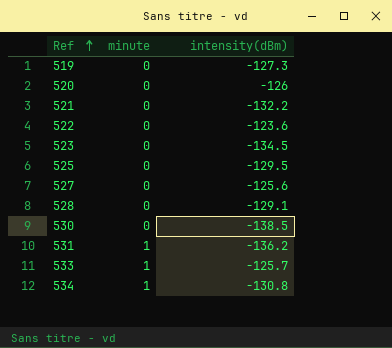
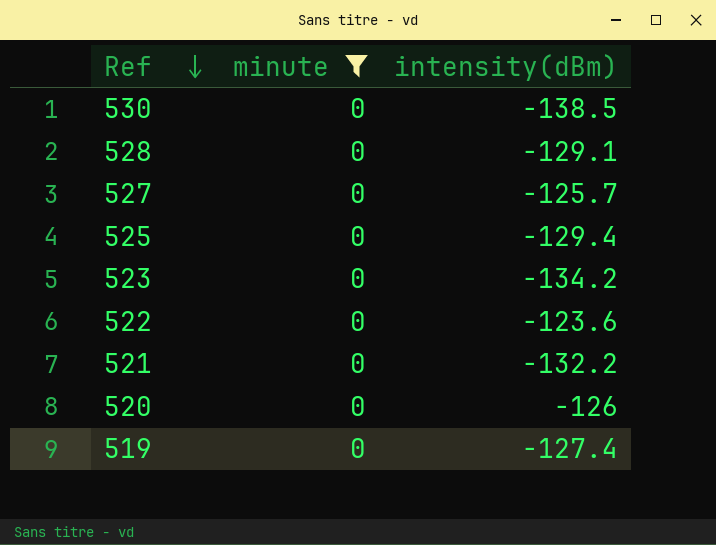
filter: none -> minute = 0
row order: Ref ascending -> Ref descending
527 | intensity(dBm): -125.6 -> -125.7
525 | intensity(dBm): -129.5 -> -129.4
523 | intensity(dBm): -134.5 -> -134.2
519 | intensity(dBm): -127.3 -> -127.4

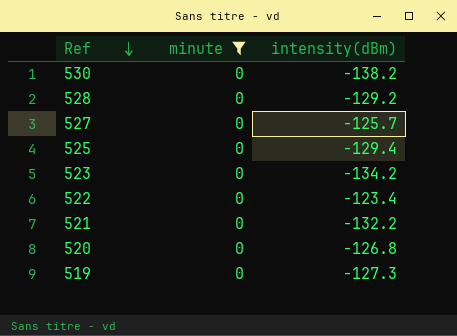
530 | intensity(dBm): -138.5 -> -138.2
528 | intensity(dBm): -129.1 -> -129.2
522 | intensity(dBm): -123.6 -> -123.4
520 | intensity(dBm): -126 -> -126.8
519 | intensity(dBm): -127.4 -> -127.3

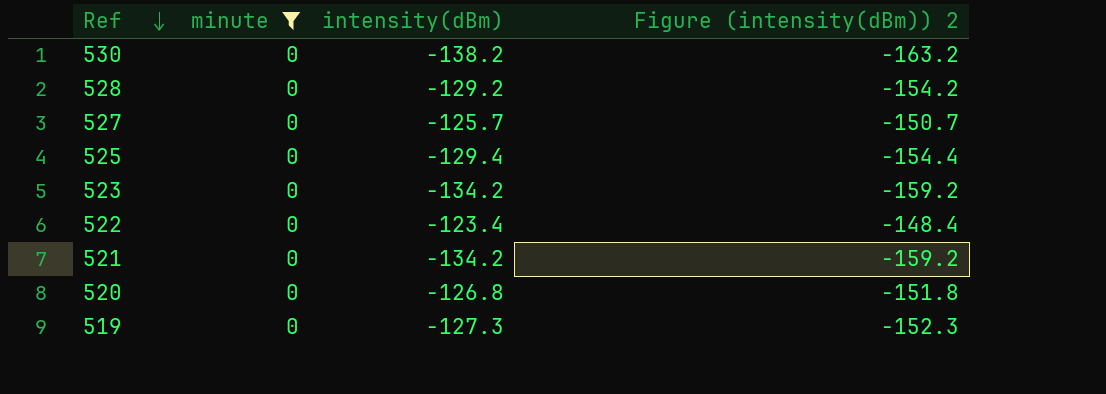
column Figure (intensity(dBm)) 2 | formula: none -> [intensity(dBm)] - 25
521 | intensity(dBm): -132.2 -> -134.2

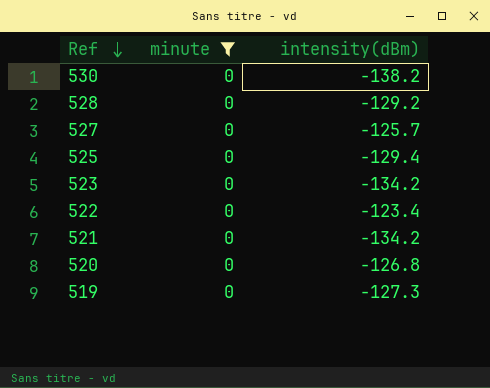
column Figure (intensity(dBm)) 2 | formula: [intensity(dBm)] - 25 -> none

